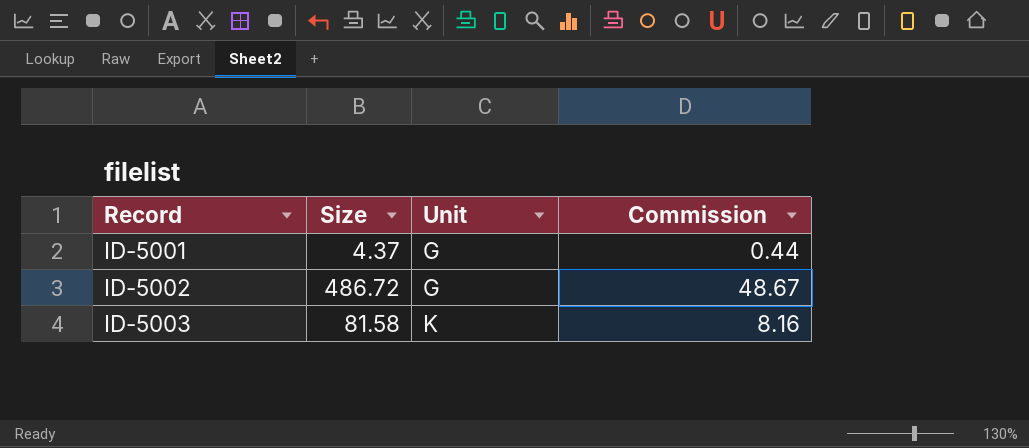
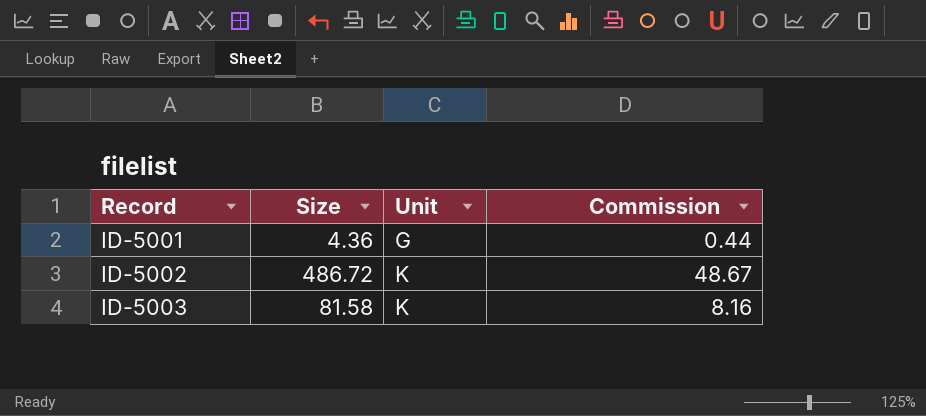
ID-5001 | Size: 4.37 -> 4.36
ID-5002 | Unit: G -> K

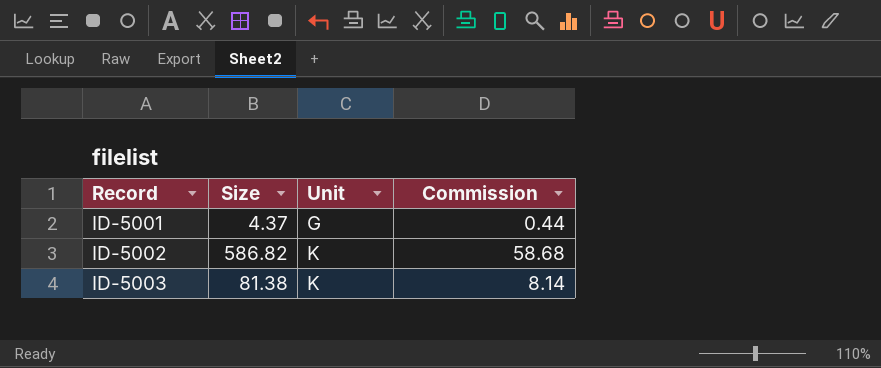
ID-5001 | Size: 4.36 -> 4.37
ID-5002 | Size: 486.72 -> 586.82
ID-5002 | Commission: 48.67 -> 58.68
ID-5003 | Size: 81.58 -> 81.38
ID-5003 | Commission: 8.16 -> 8.14

